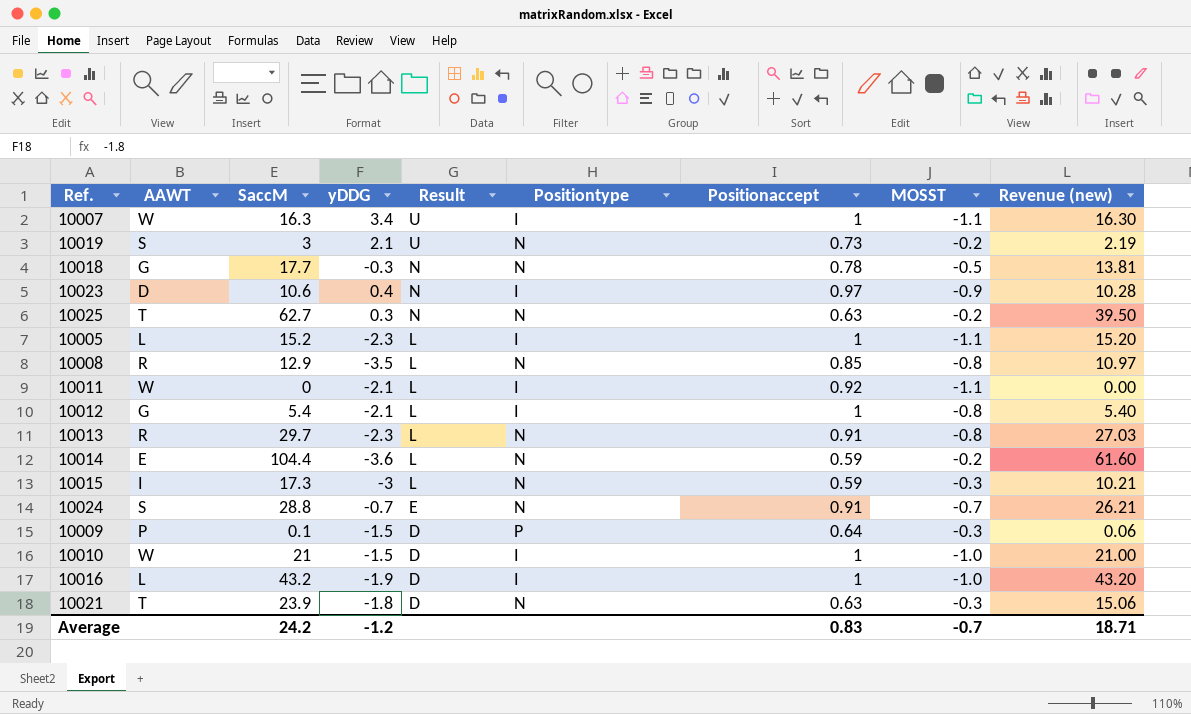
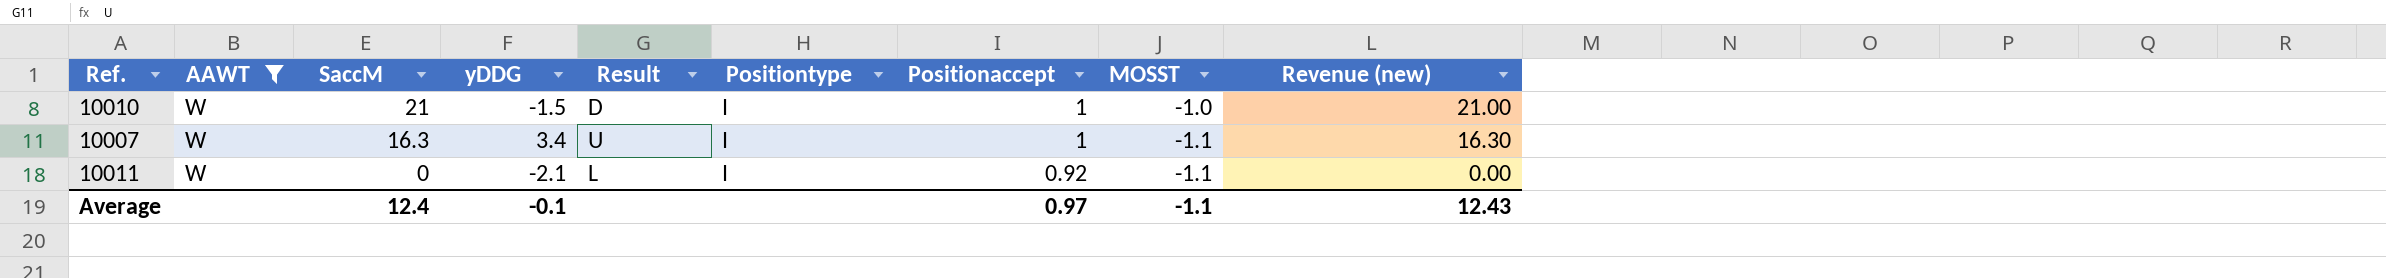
filter: none -> AAWT = W
row order: Result descending -> SaccM descending
Average | SaccM: 24.2 -> 12.4
Average | yDDG: -1.2 -> -0.1
Average | Positionaccept: 0.83 -> 0.97
Average | MOSST: -0.7 -> -1.1
Average | Revenue (new): 18.71 -> 12.43

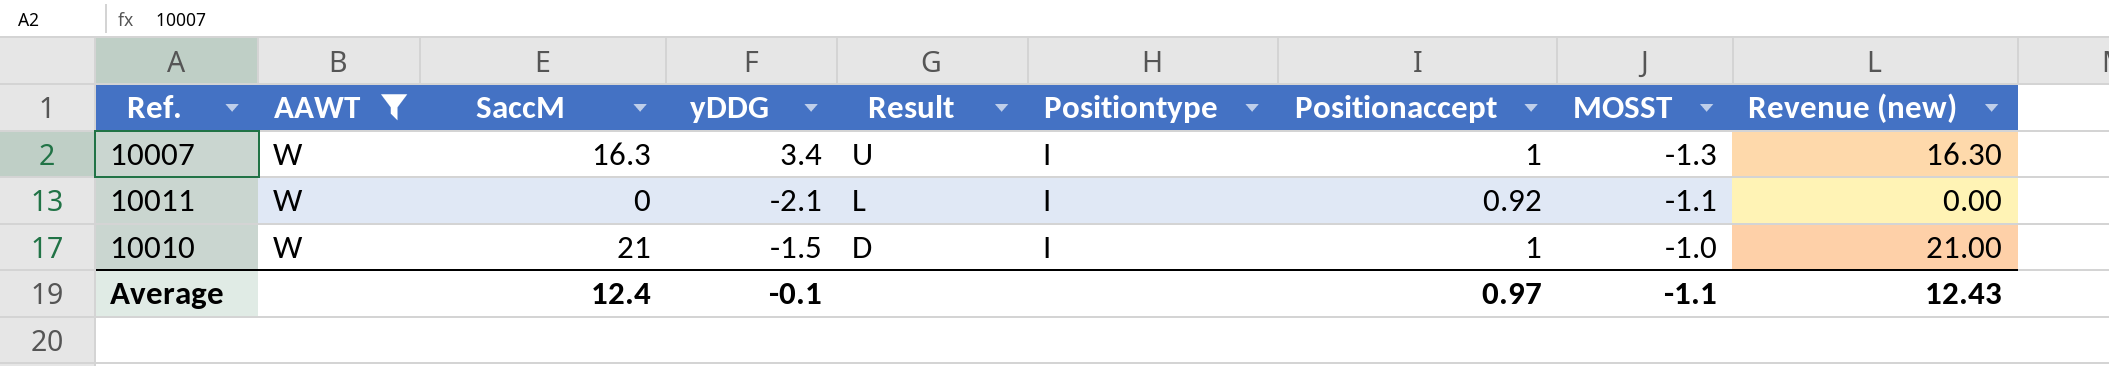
row order: SaccM descending -> Result descending
10007 | MOSST: -1.1 -> -1.3

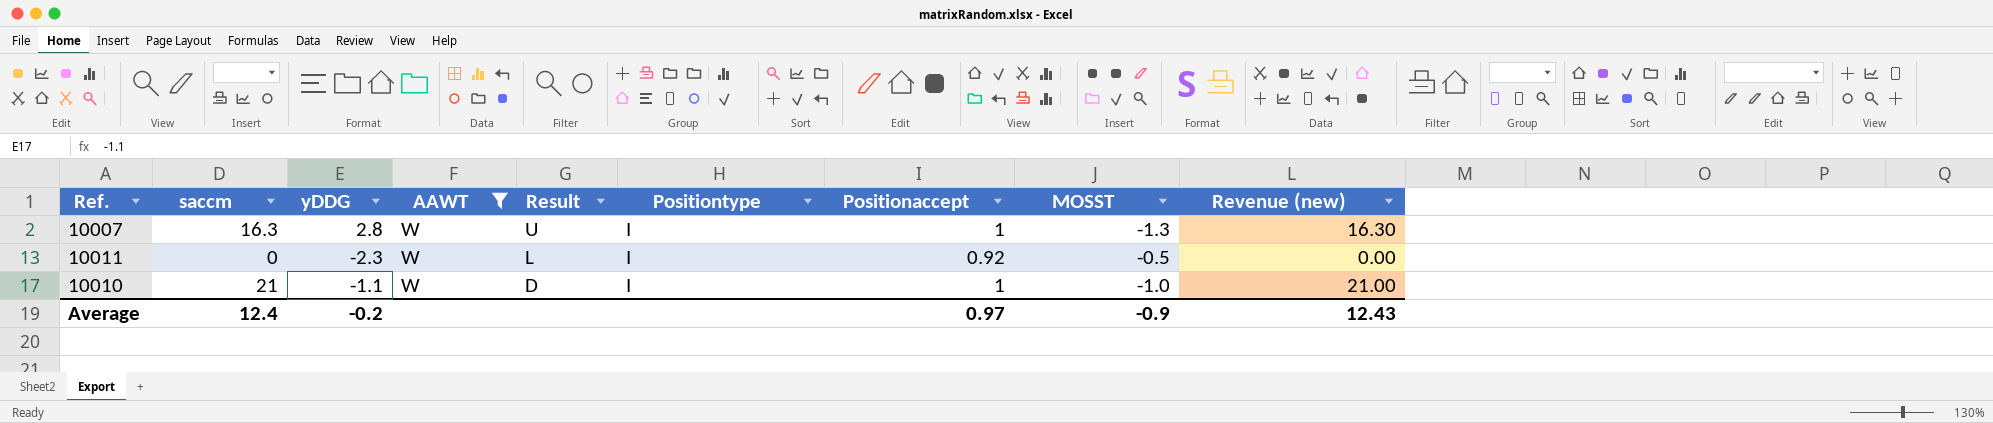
column name: SaccM -> saccm
column AAWT | position: 2 -> 4
10007 | yDDG: 3.4 -> 2.8
10011 | yDDG: -2.1 -> -2.3
10011 | MOSST: -1.1 -> -0.5
10010 | yDDG: -1.5 -> -1.1
Average | yDDG: -0.1 -> -0.2
Average | MOSST: -1.1 -> -0.9

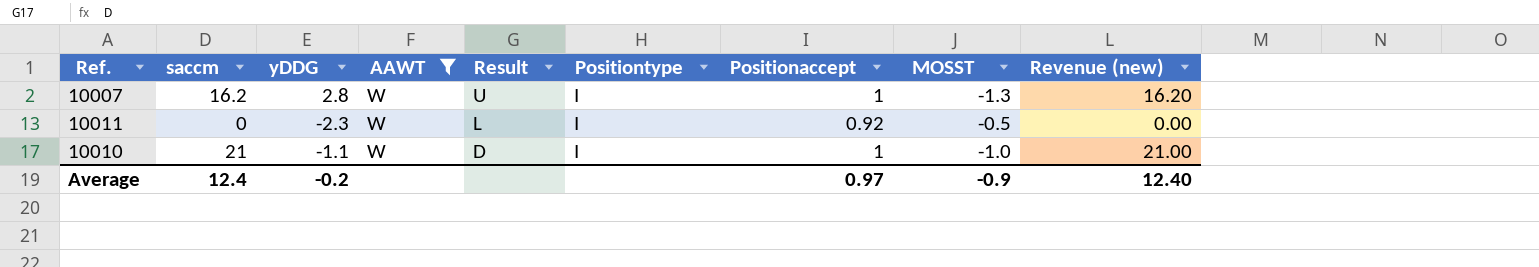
10007 | saccm: 16.3 -> 16.2
10007 | Revenue (new): 16.30 -> 16.20
Average | Revenue (new): 12.43 -> 12.40

